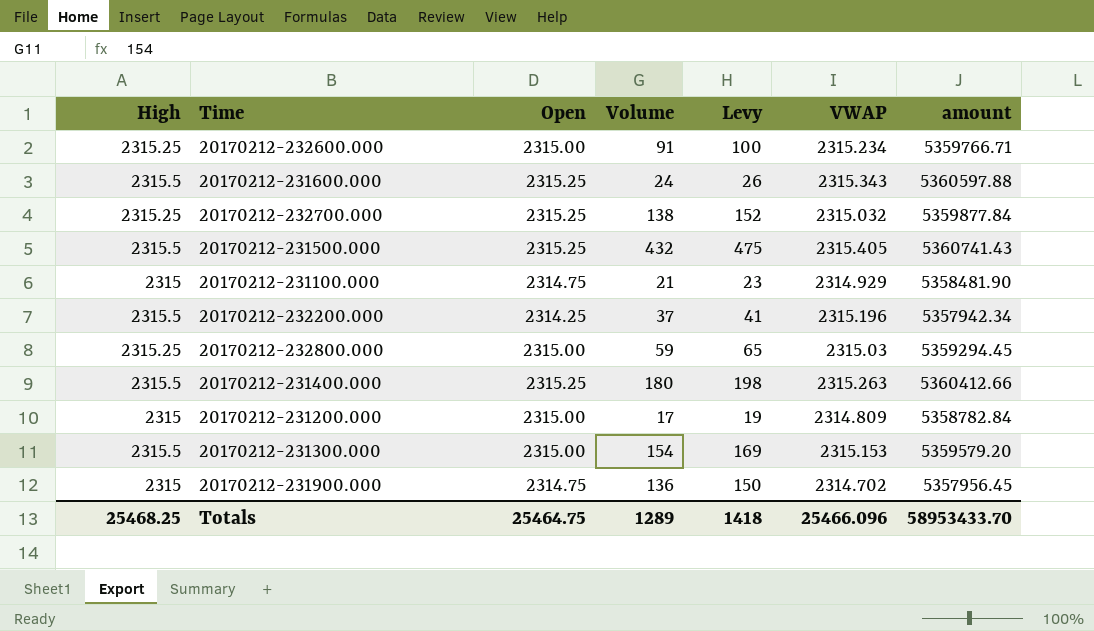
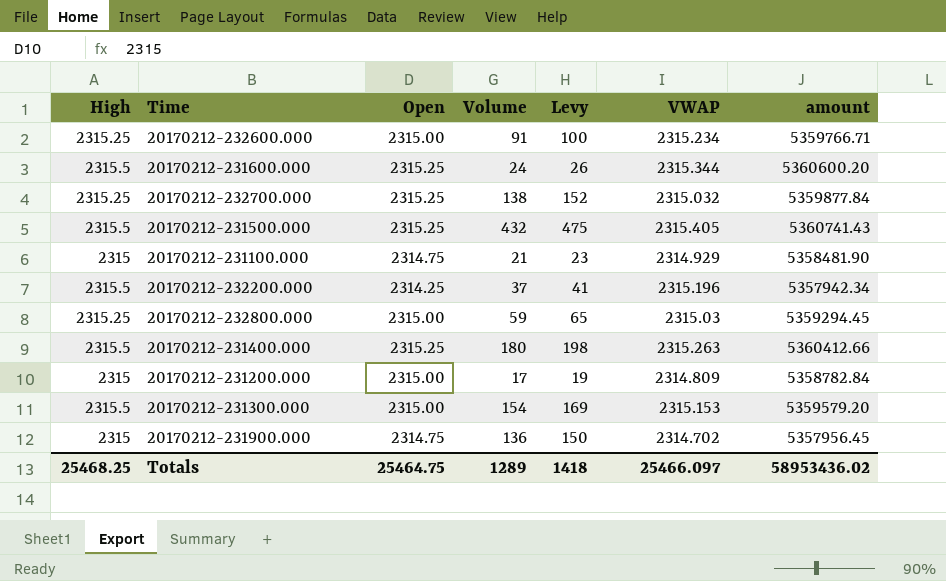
20170212-231600.000 | VWAP: 2315.343 -> 2315.344
20170212-231600.000 | amount: 5360597.88 -> 5360600.20
Totals | VWAP: 25466.096 -> 25466.097
Totals | amount: 58953433.70 -> 58953436.02

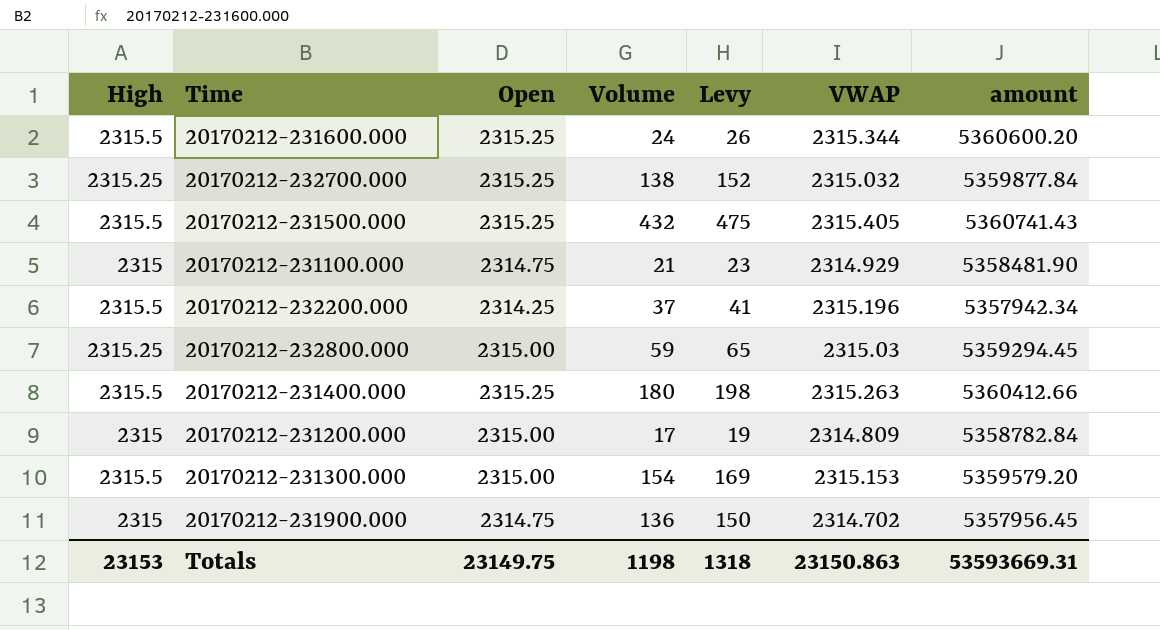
row 20170212-232600.000: 2315.25 | 2315.00 | 91 | 100 | 2315.234 | 5359766.71 -> none
Totals | High: 25468.25 -> 23153
Totals | Open: 25464.75 -> 23149.75
Totals | Volume: 1289 -> 1198
Totals | Levy: 1418 -> 1318
Totals | VWAP: 25466.097 -> 23150.863
Totals | amount: 58953436.02 -> 53593669.31

